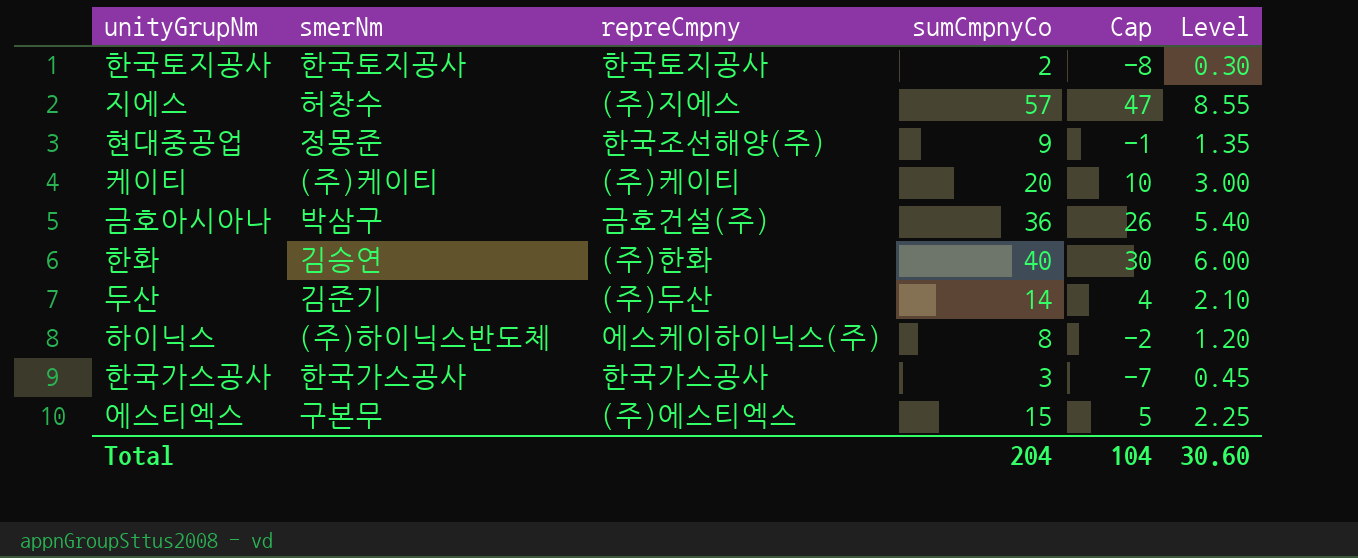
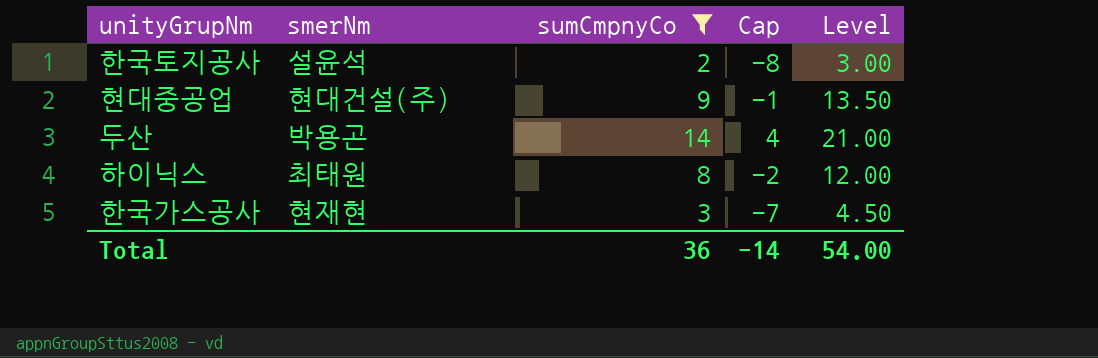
filter: none -> sumCmpnyCo <= 14
column repreCmpny | position: 3 -> none
column Level | formula: [sumCmpnyCo] * 0.15 -> [sumCmpnyCo] * 1.5
한국토지공사 | smerNm: 한국토지공사 -> 설윤석
현대중공업 | smerNm: 정몽준 -> 현대건설(주)
두산 | smerNm: 김준기 -> 박용곤
하이닉스 | smerNm: (주)하이닉스반도체 -> 최태원
한국가스공사 | smerNm: 한국가스공사 -> 현재현
Total | sumCmpnyCo: 204 -> 36
Total | Cap: 104 -> -14
Total | Level: 30.60 -> 54.00

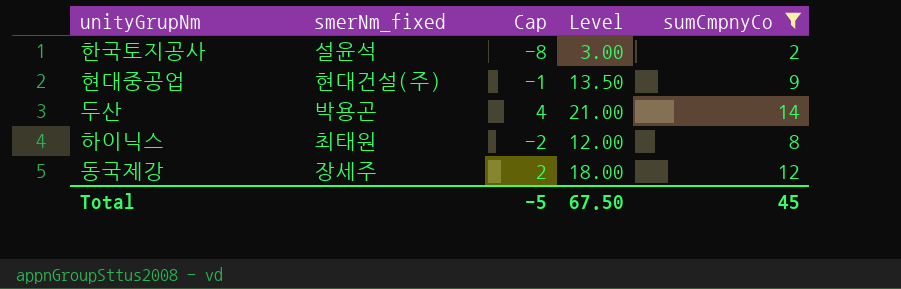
column name: smerNm -> smerNm_fixed
column sumCmpnyCo | position: 3 -> 5
row 한국가스공사: 현재현 | 3 | -7 | 4.50 -> none
row 동국제강: none -> 장세주 | 2 | 18.00 | 12
Total | Cap: -14 -> -5
Total | Level: 54.00 -> 67.50
Total | sumCmpnyCo: 36 -> 45

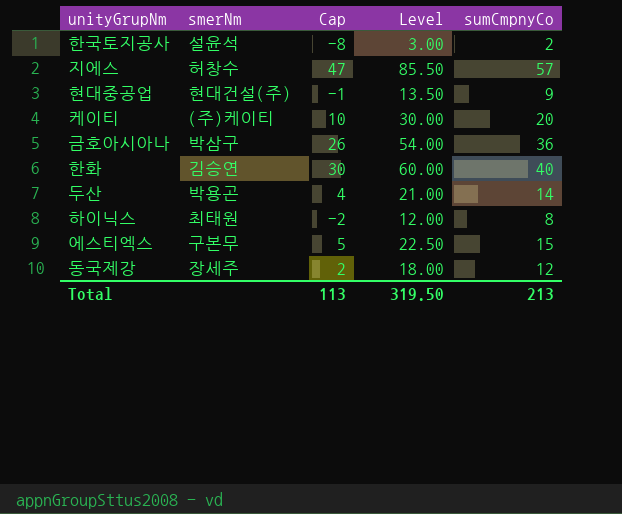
filter: sumCmpnyCo <= 14 -> none
column name: smerNm_fixed -> smerNm
Total | Cap: -5 -> 113
Total | Level: 67.50 -> 319.50
Total | sumCmpnyCo: 45 -> 213

